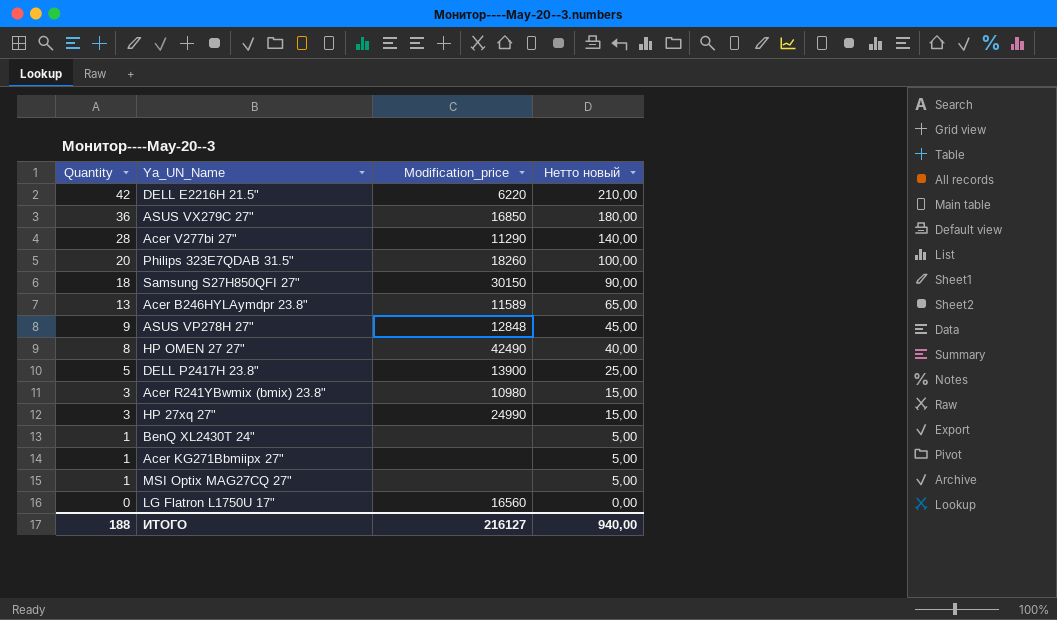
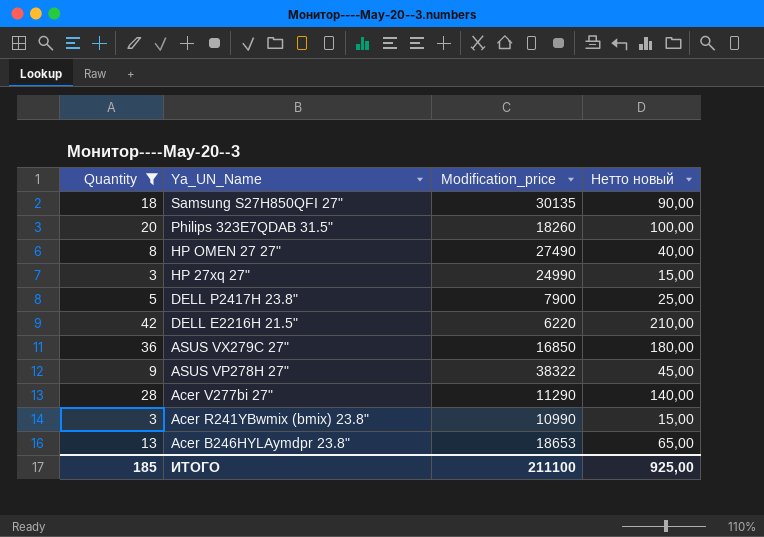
filter: none -> Quantity >= 3
row order: Quantity descending -> Ya_UN_Name descending
Samsung S27H850QFI 27" | Modification_price: 30150 -> 30135
HP OMEN 27 27" | Modification_price: 42490 -> 27490
DELL P2417H 23.8" | Modification_price: 13900 -> 7900
ASUS VP278H 27" | Modification_price: 12848 -> 38322
Acer R241YBwmix (bmix) 23.8" | Modification_price: 10980 -> 10990
Acer B246HYLAymdpr 23.8" | Modification_price: 11589 -> 18653
ИТОГО | Quantity: 188 -> 185
ИТОГО | Modification_price: 216127 -> 211100
ИТОГО | Нетто новый: 940,00 -> 925,00

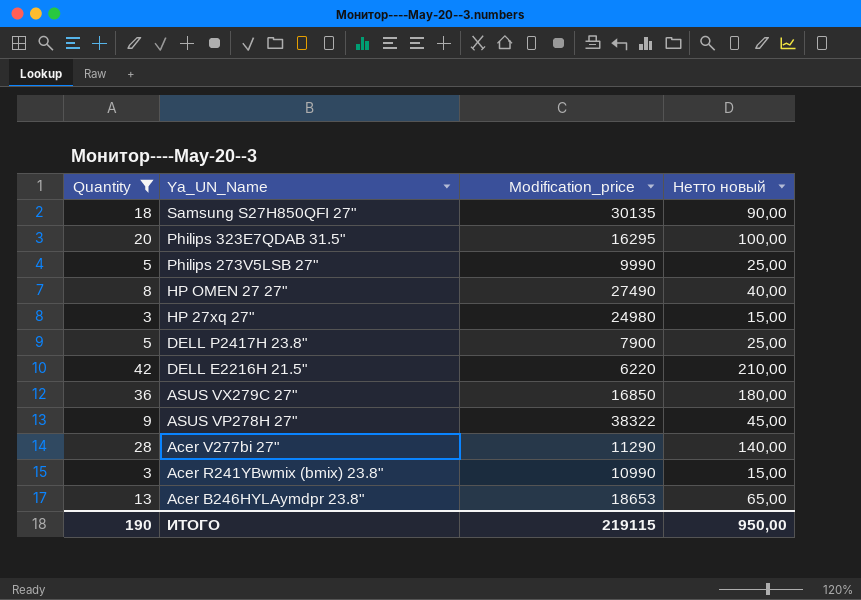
Philips 323E7QDAB 31.5" | Modification_price: 18260 -> 16295
row Philips 273V5LSB 27": none -> 5 | 9990 | 25,00
HP 27xq 27" | Modification_price: 24990 -> 24980
ИТОГО | Quantity: 185 -> 190
ИТОГО | Modification_price: 211100 -> 219115
ИТОГО | Нетто новый: 925,00 -> 950,00

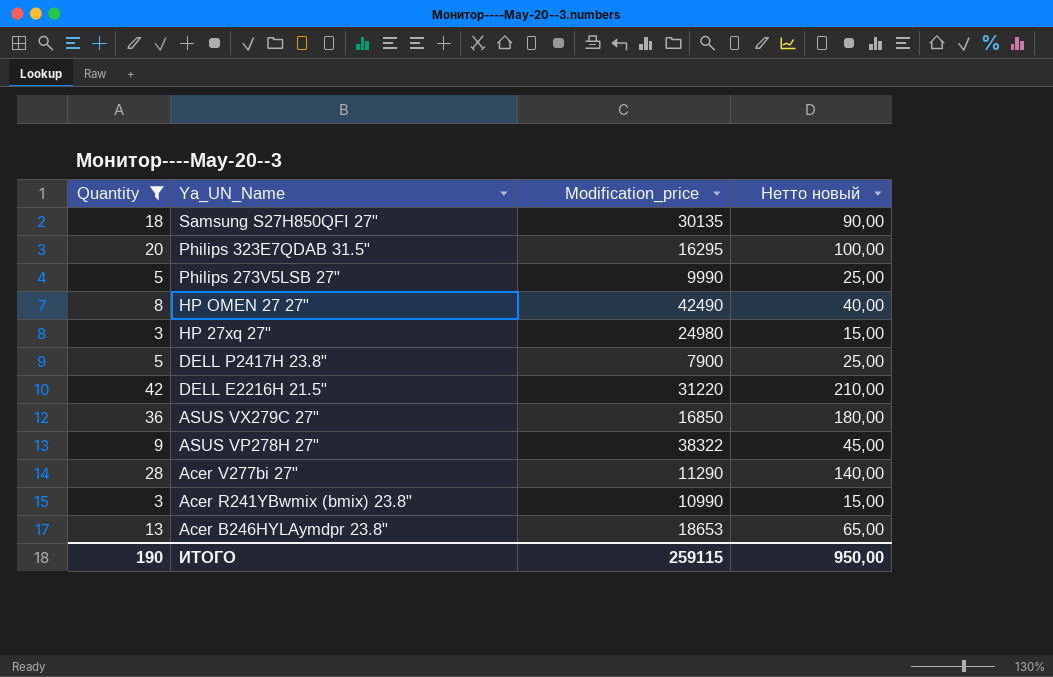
HP OMEN 27 27" | Modification_price: 27490 -> 42490
DELL E2216H 21.5" | Modification_price: 6220 -> 31220
ИТОГО | Modification_price: 219115 -> 259115

